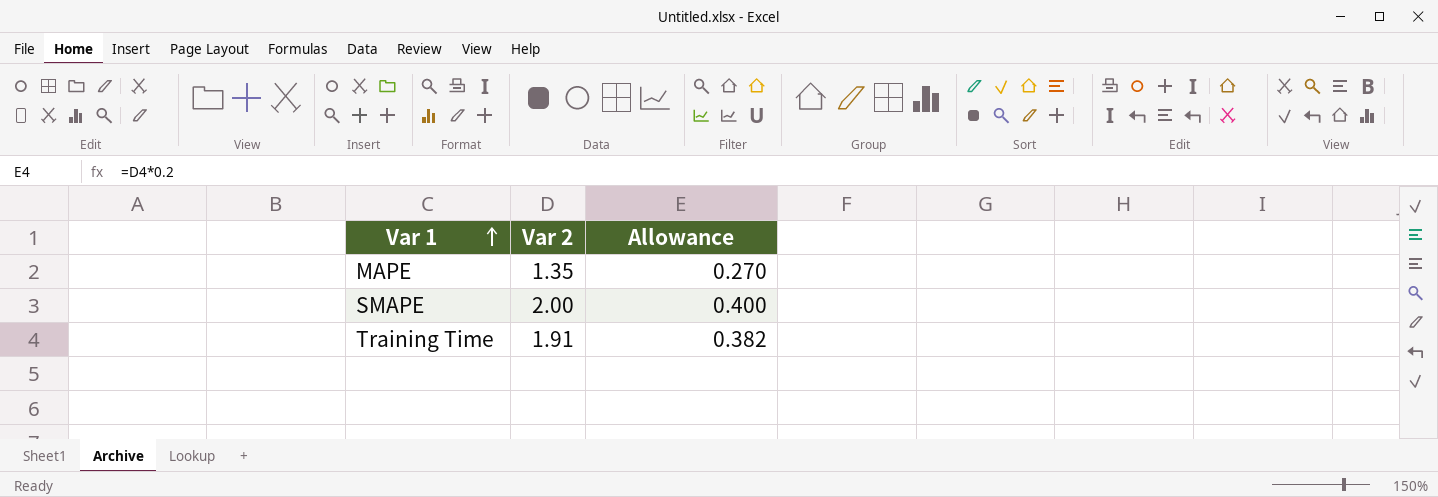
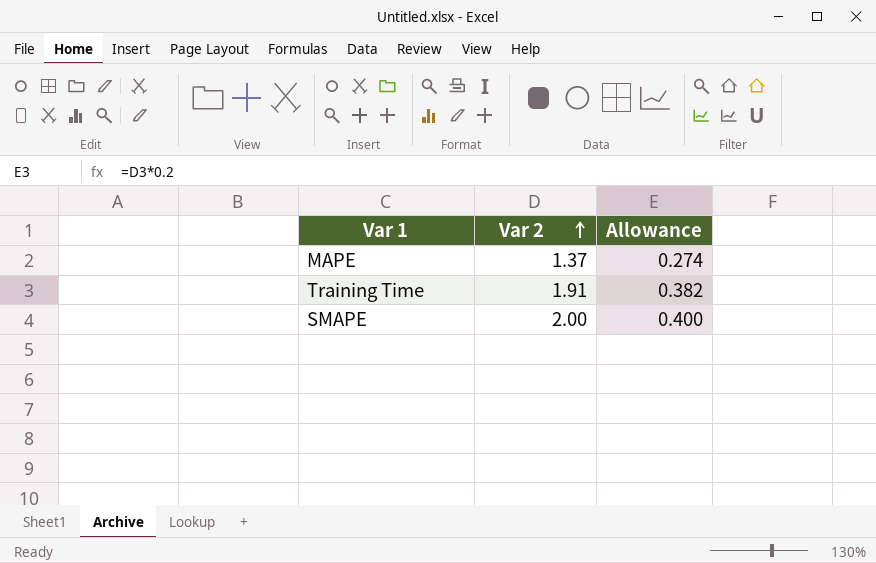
row order: Var 1 ascending -> Var 2 ascending
MAPE | Var 2: 1.35 -> 1.37
MAPE | Allowance: 0.270 -> 0.274

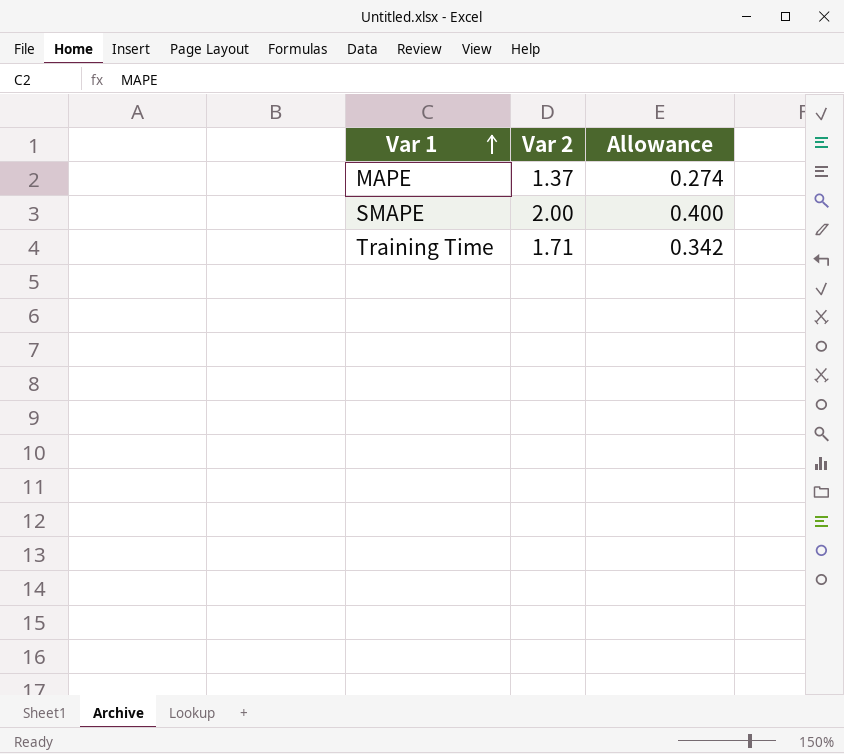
row order: Var 2 ascending -> Var 1 ascending
Training Time | Var 2: 1.91 -> 1.71
Training Time | Allowance: 0.382 -> 0.342

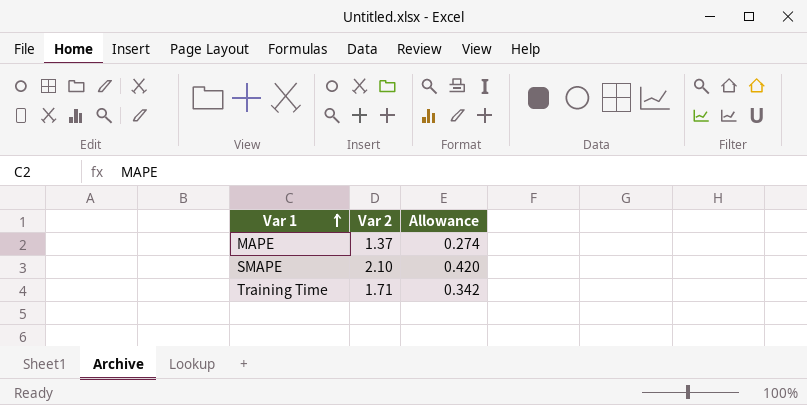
SMAPE | Var 2: 2.00 -> 2.10
SMAPE | Allowance: 0.400 -> 0.420

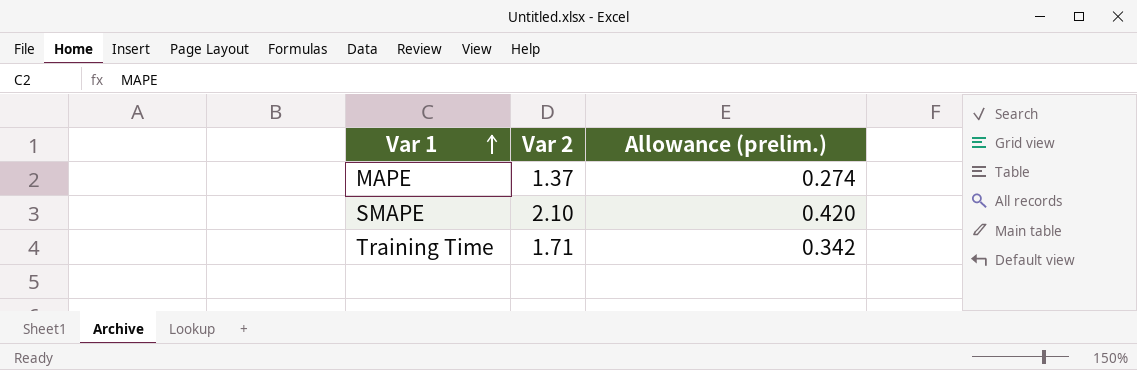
column name: Allowance -> Allowance (prelim.)

